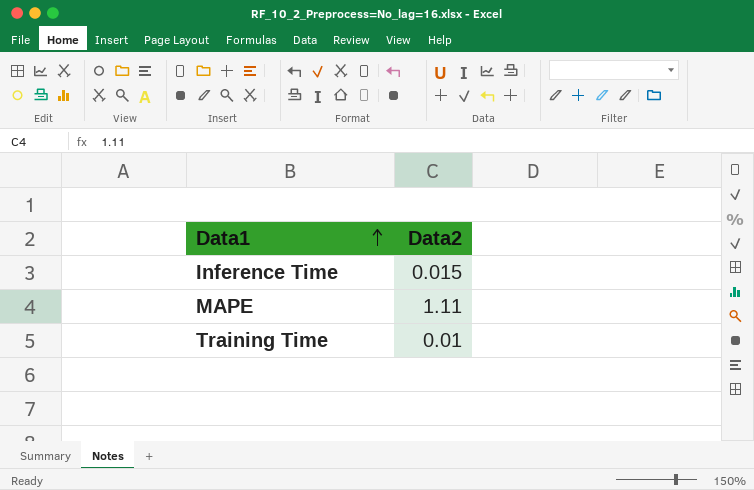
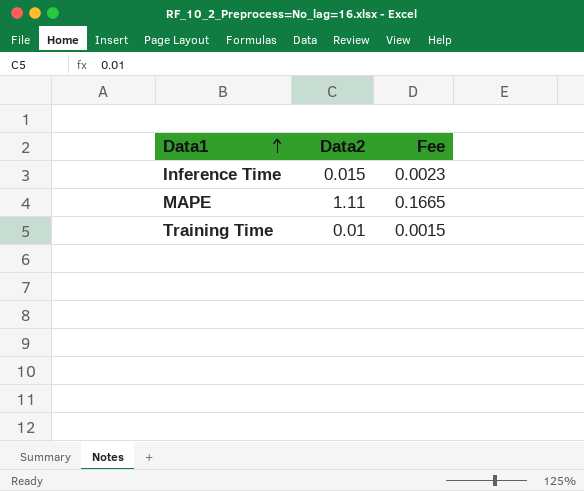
column Fee | formula: none -> [Data2] * 0.15

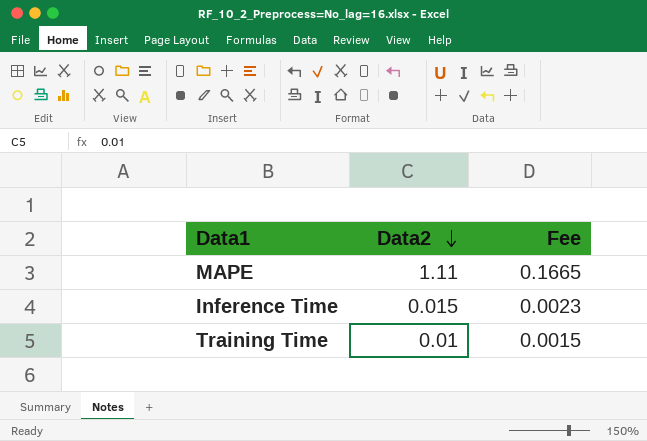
row order: Data1 ascending -> Data2 descending

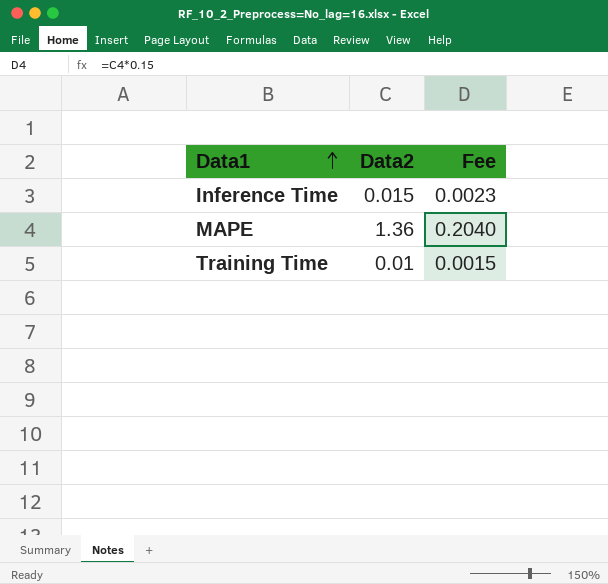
row order: Data2 descending -> Data1 ascending
MAPE | Data2: 1.11 -> 1.36
MAPE | Fee: 0.1665 -> 0.2040

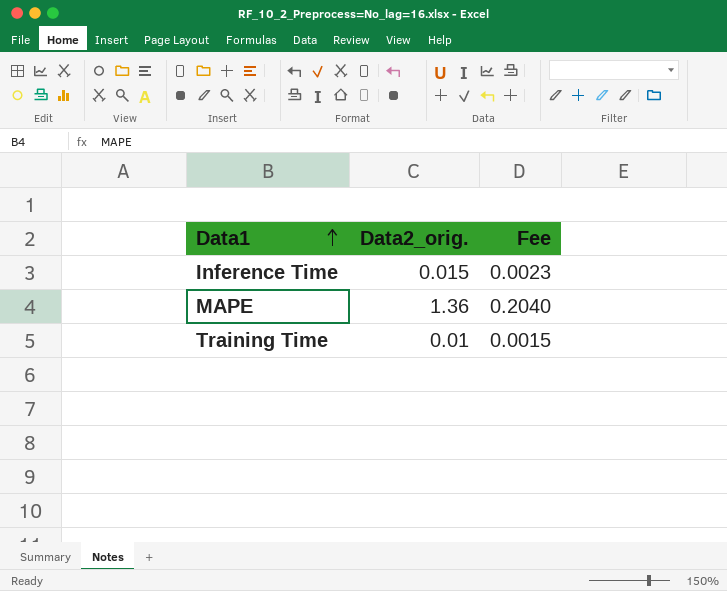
column name: Data2 -> Data2_orig.

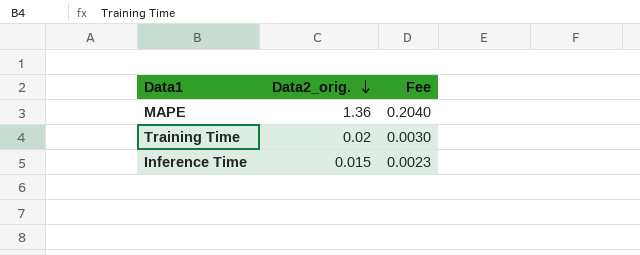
row order: Data1 ascending -> Data2_orig. descending
Training Time | Data2_orig.: 0.01 -> 0.02
Training Time | Fee: 0.0015 -> 0.0030

